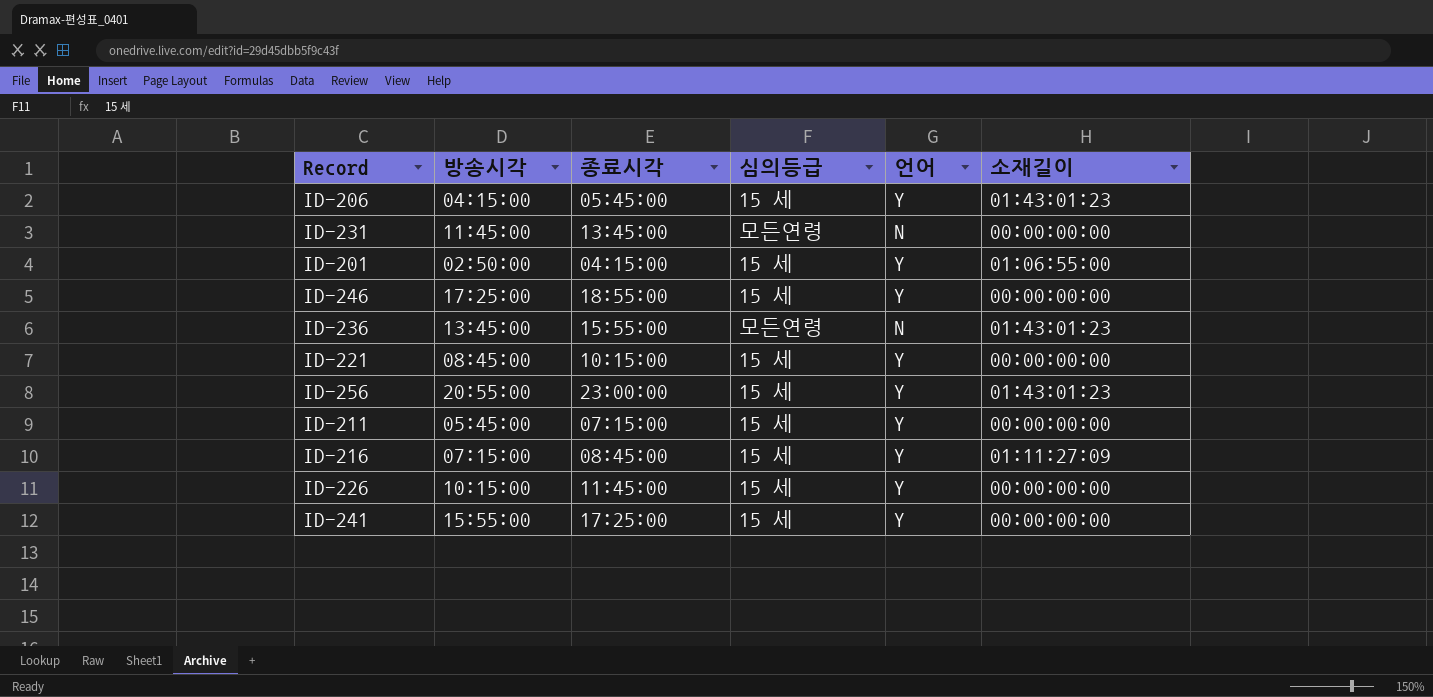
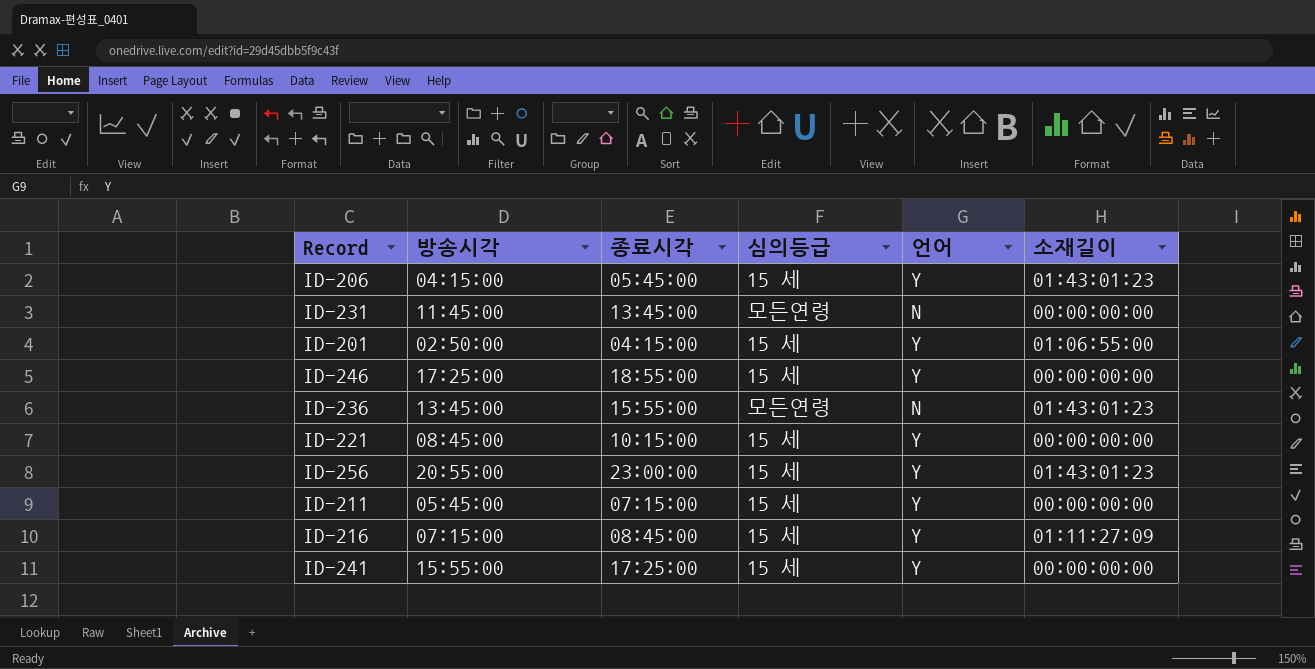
row ID-226: 10:15:00 | 11:45:00 | 15 세 | Y | 00:00:00:00 -> none

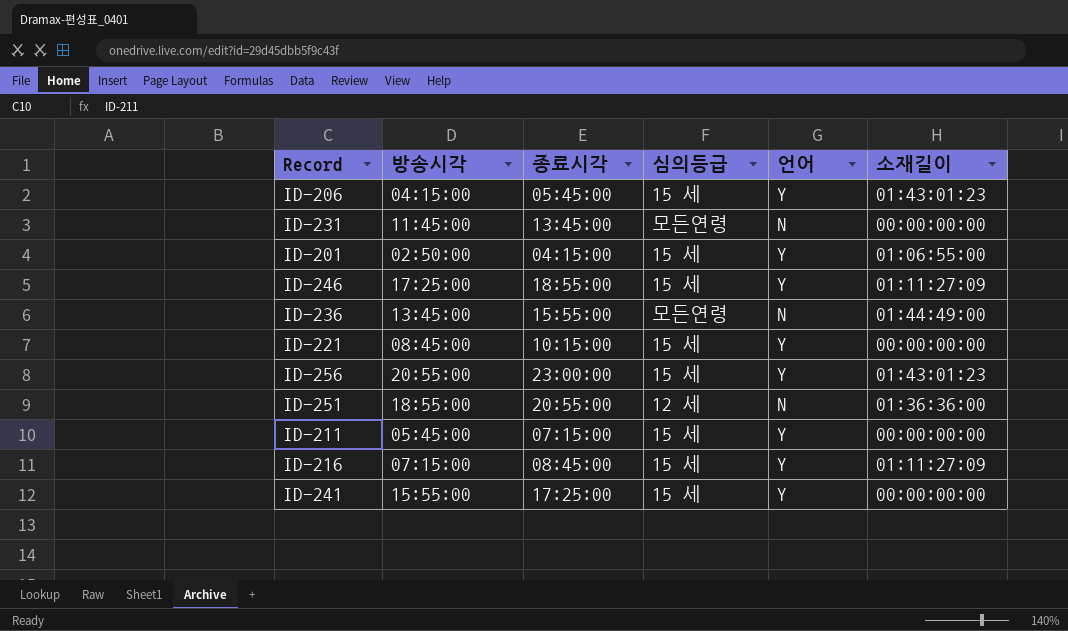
ID-246 | 소재길이: 00:00:00:00 -> 01:11:27:09
ID-236 | 소재길이: 01:43:01:23 -> 01:44:49:00
row ID-251: none -> 18:55:00 | 20:55:00 | 12 세 | N | 01:36:36:00

